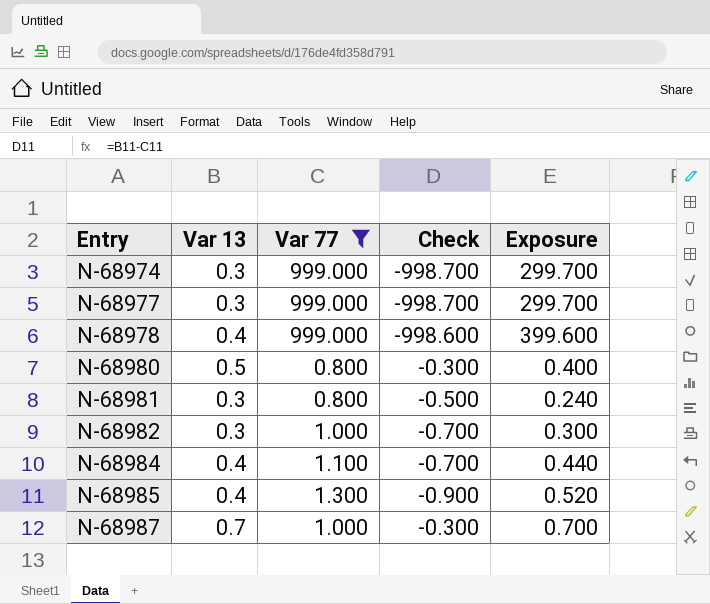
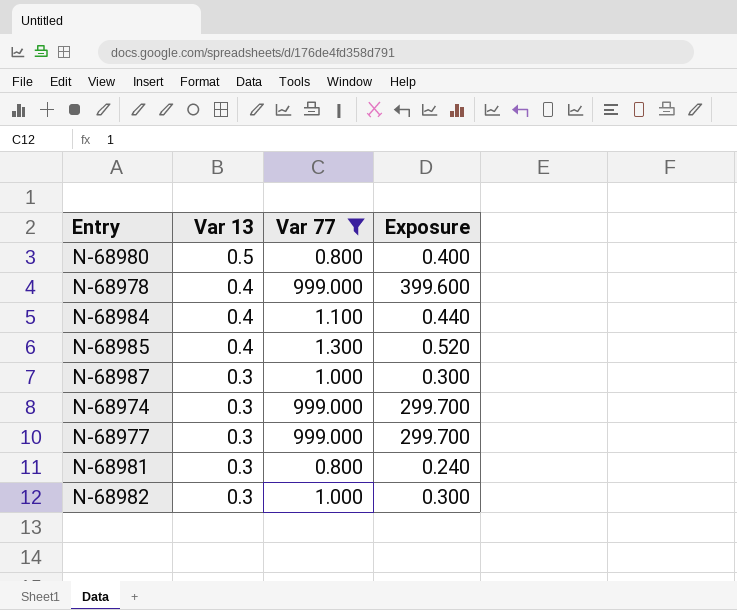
row order: Entry ascending -> Var 13 descending
column Check | formula: [Var 13] - [Var 77] -> none
N-68987 | Var 13: 0.7 -> 0.3
N-68987 | Exposure: 0.700 -> 0.300

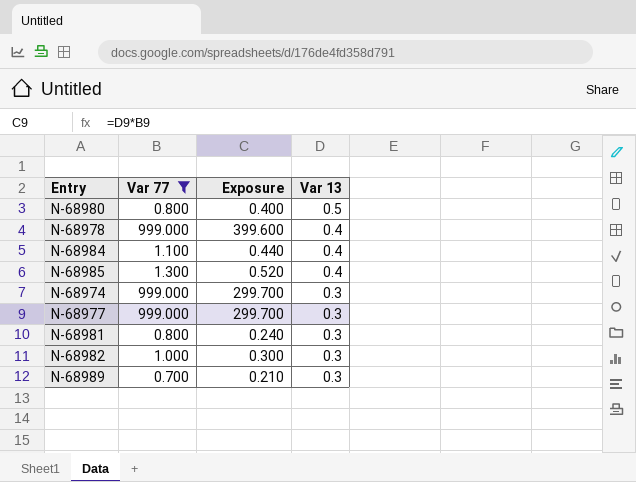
column Var 13 | position: 2 -> 4
row N-68987: 0.3 | 1.000 | 0.300 -> none
row N-68989: none -> 0.700 | 0.210 | 0.3

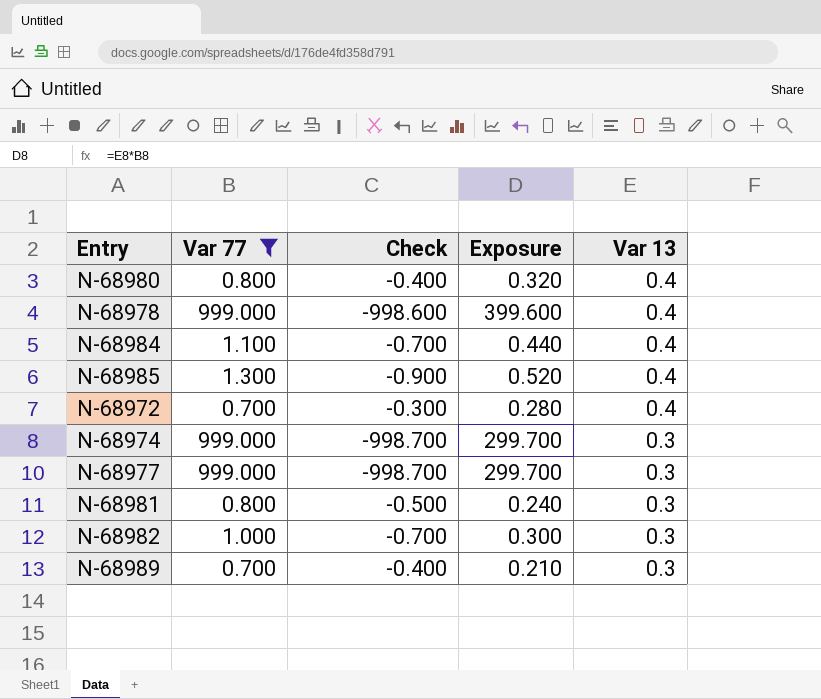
column Check | formula: none -> [Var 13] - [Var 77]
N-68980 | Exposure: 0.400 -> 0.320
N-68980 | Var 13: 0.5 -> 0.4
row N-68972: none -> 0.700 | -0.300 | 0.280 | 0.4

